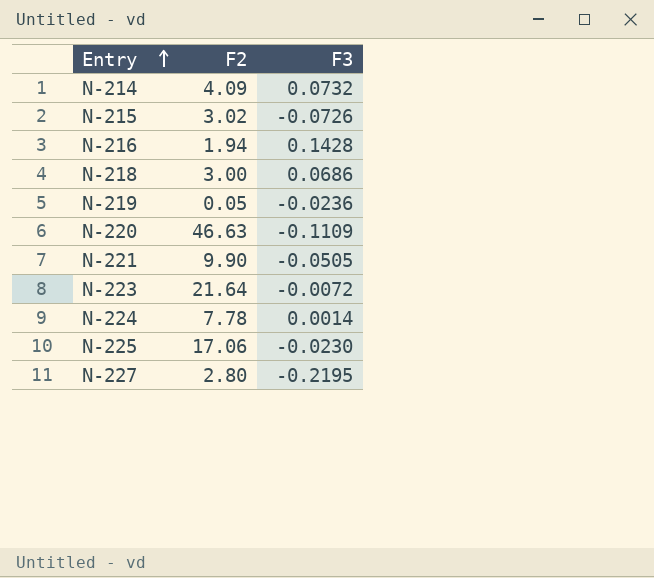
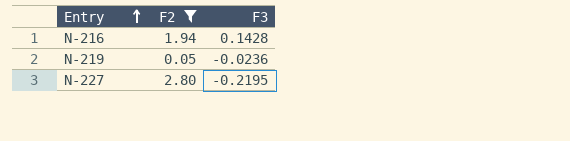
filter: none -> F2 <= 2.80

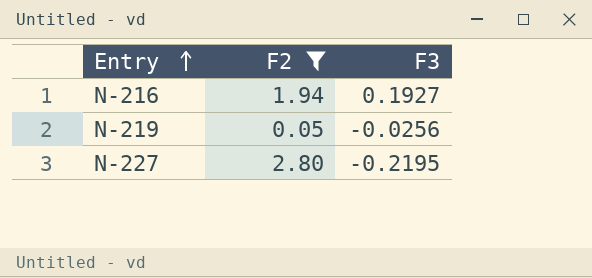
N-216 | F3: 0.1428 -> 0.1927
N-219 | F3: -0.0236 -> -0.0256

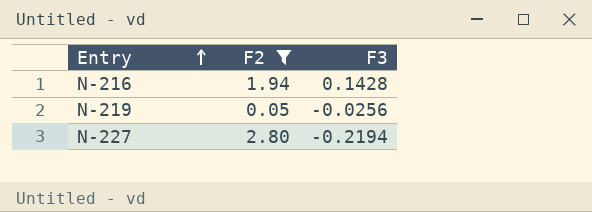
N-216 | F3: 0.1927 -> 0.1428
N-227 | F3: -0.2195 -> -0.2194

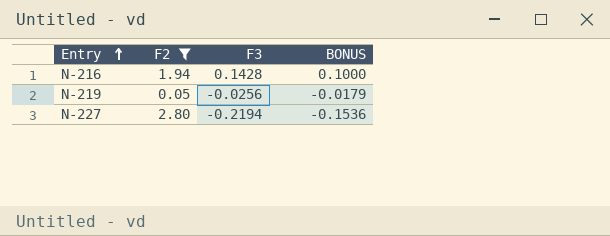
column BONUS | formula: none -> [F3] * 0.7

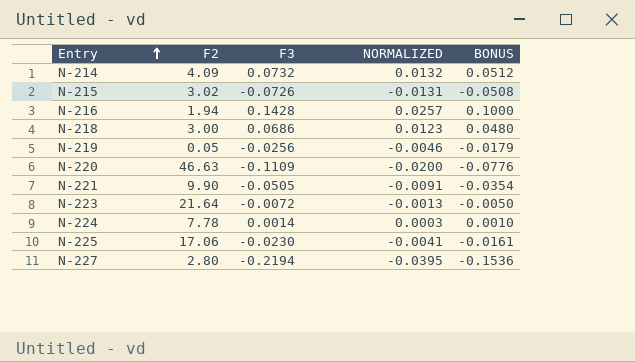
filter: F2 <= 2.80 -> none
column NORMALIZED | formula: none -> [F3] * 0.18

